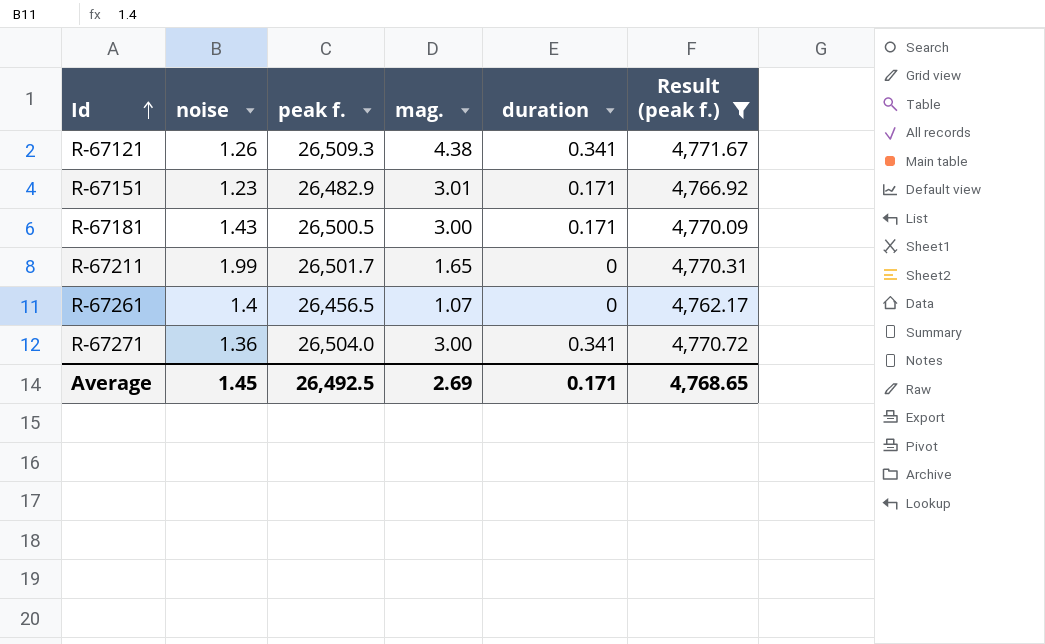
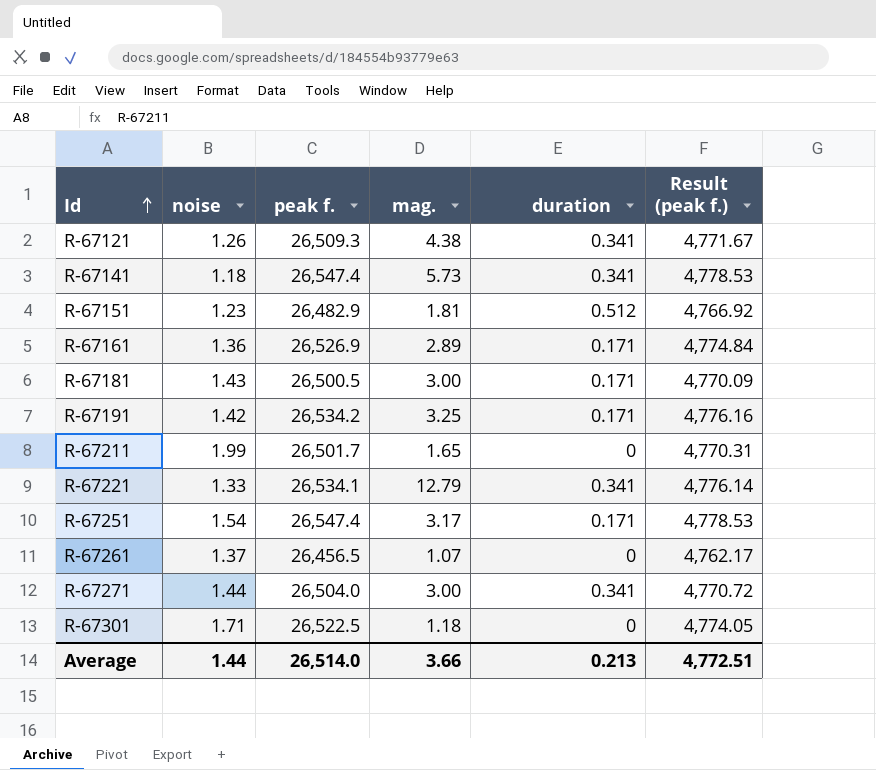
filter: Result (peak f.) <= 4,771.67 -> none
R-67151 | mag.: 3.01 -> 1.81
R-67151 | duration: 0.171 -> 0.512
R-67261 | noise: 1.4 -> 1.37
R-67271 | noise: 1.36 -> 1.44
Average | noise: 1.45 -> 1.44
Average | peak f.: 26,492.5 -> 26,514.0
Average | mag.: 2.69 -> 3.66
Average | duration: 0.171 -> 0.213
Average | Result (peak f.): 4,768.65 -> 4,772.51

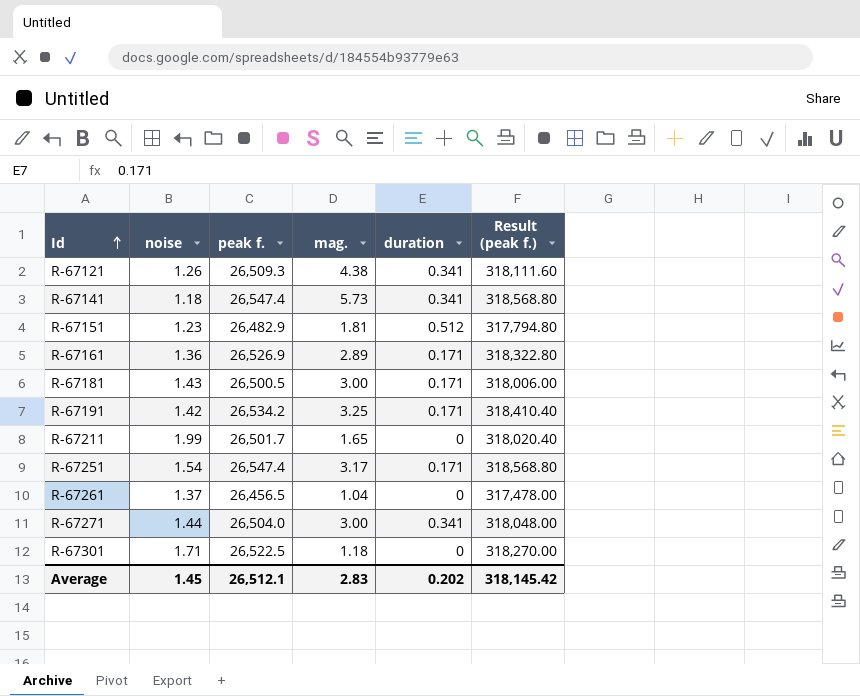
column Result (peak f.) | formula: [peak f.] * 0.18 -> [peak f.] * 12
row R-67221: 1.33 | 26,534.1 | 12.79 | 0.341 | 4,776.14 -> none
R-67261 | mag.: 1.07 -> 1.04
Average | noise: 1.44 -> 1.45
Average | peak f.: 26,514.0 -> 26,512.1
Average | mag.: 3.66 -> 2.83
Average | duration: 0.213 -> 0.202
Average | Result (peak f.): 4,772.51 -> 318,145.42

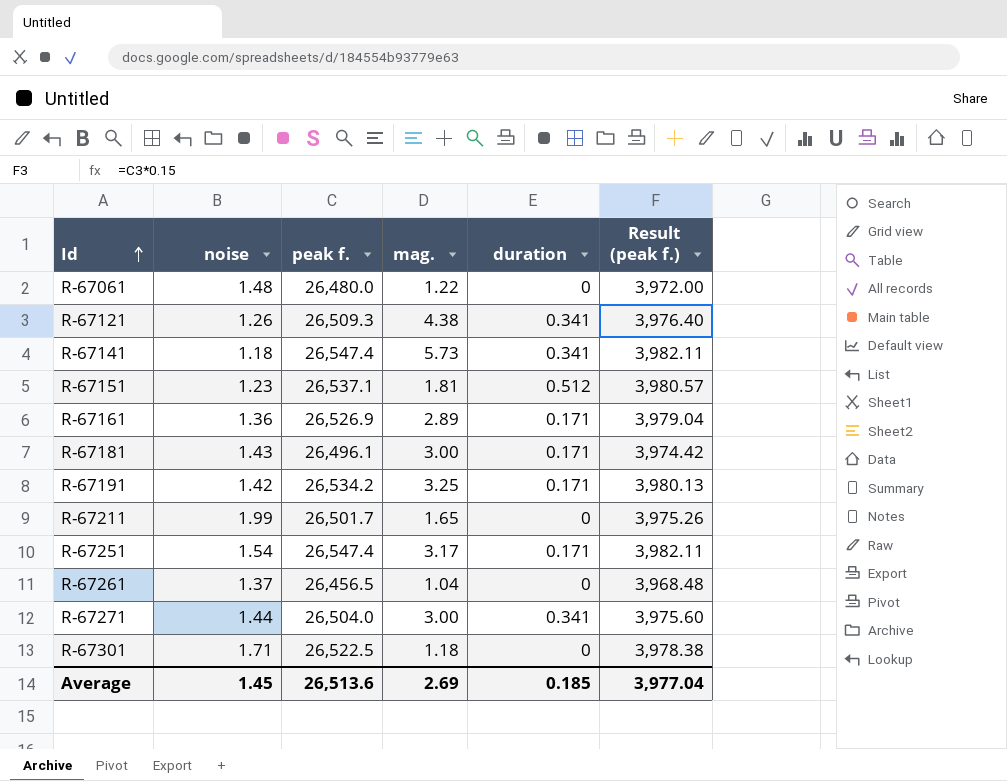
column Result (peak f.) | formula: [peak f.] * 12 -> [peak f.] * 0.15
row R-67061: none -> 1.48 | 26,480.0 | 1.22 | 0 | 3,972.00
R-67151 | peak f.: 26,482.9 -> 26,537.1
R-67181 | peak f.: 26,500.5 -> 26,496.1
Average | peak f.: 26,512.1 -> 26,513.6
Average | mag.: 2.83 -> 2.69
Average | duration: 0.202 -> 0.185
Average | Result (peak f.): 318,145.42 -> 3,977.04

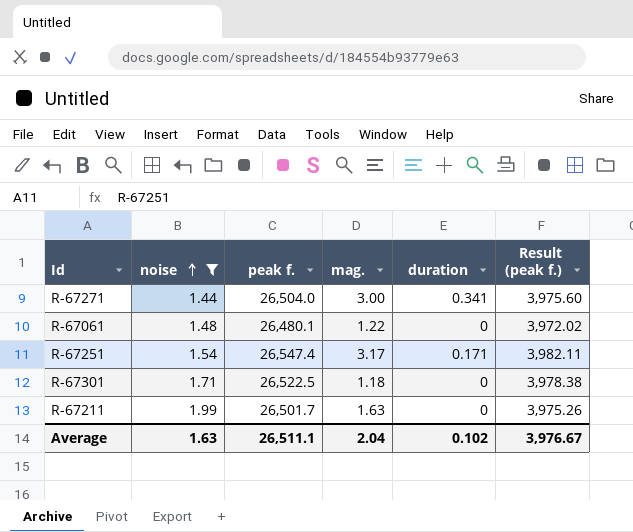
filter: none -> noise >= 1.44
row order: Id ascending -> noise ascending
R-67061 | peak f.: 26,480.0 -> 26,480.1
R-67061 | Result (peak f.): 3,972.00 -> 3,972.02
R-67211 | mag.: 1.65 -> 1.63
Average | noise: 1.45 -> 1.63
Average | peak f.: 26,513.6 -> 26,511.1
Average | mag.: 2.69 -> 2.04
Average | duration: 0.185 -> 0.102
Average | Result (peak f.): 3,977.04 -> 3,976.67

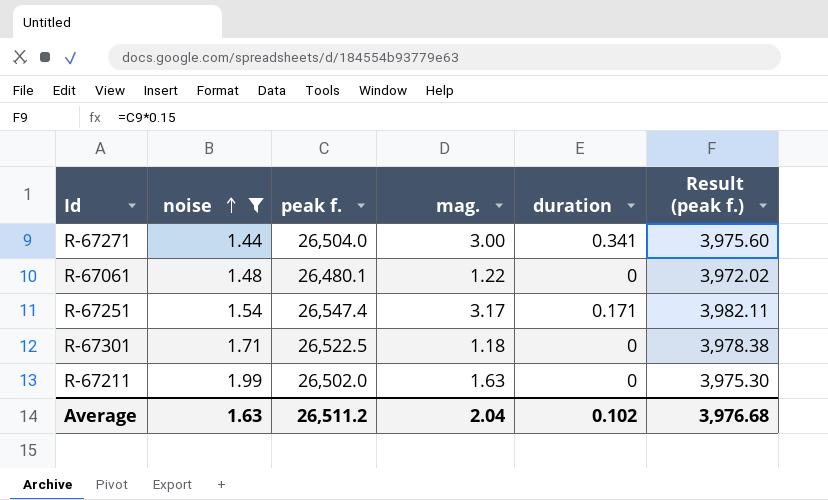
R-67211 | peak f.: 26,501.7 -> 26,502.0
R-67211 | Result (peak f.): 3,975.26 -> 3,975.30
Average | peak f.: 26,511.1 -> 26,511.2
Average | Result (peak f.): 3,976.67 -> 3,976.68

